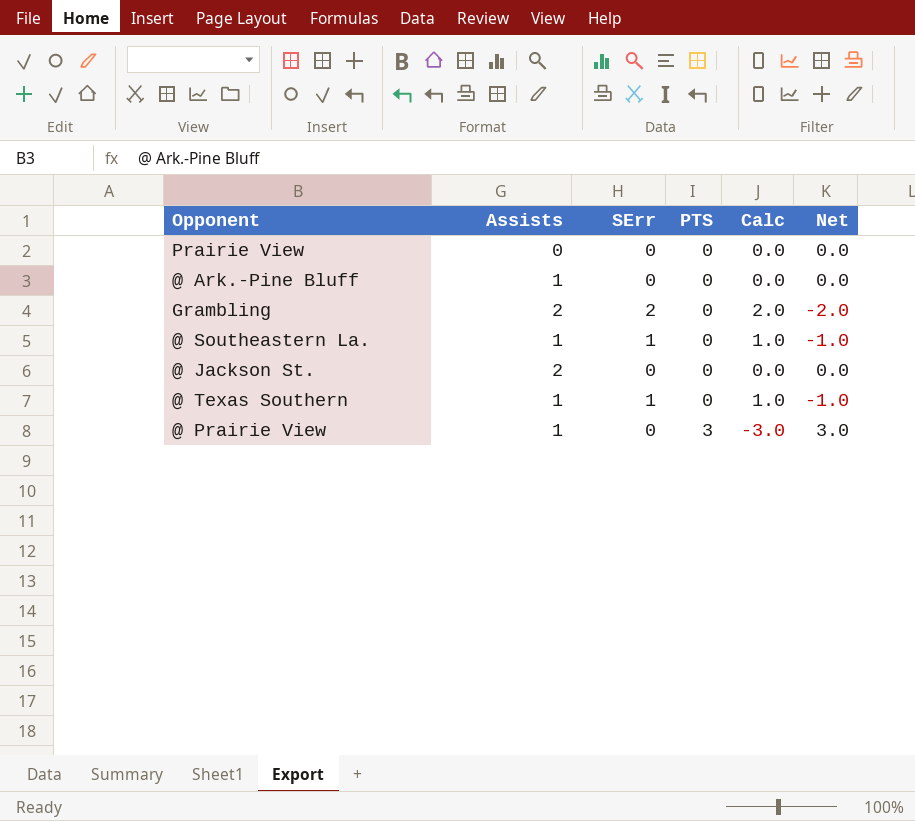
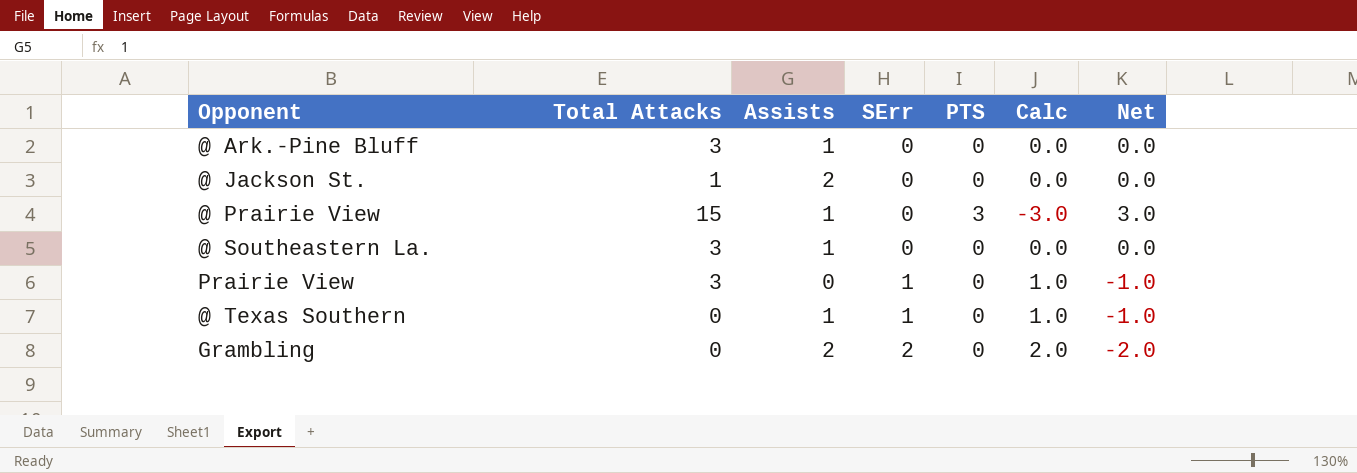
row order: PTS ascending -> SErr ascending
column Total Attacks | position: none -> 2
@ Southeastern La. | SErr: 1 -> 0
@ Southeastern La. | Calc: 1.0 -> 0.0
@ Southeastern La. | Net: -1.0 -> 0.0
Prairie View | SErr: 0 -> 1
Prairie View | Calc: 0.0 -> 1.0
Prairie View | Net: 0.0 -> -1.0

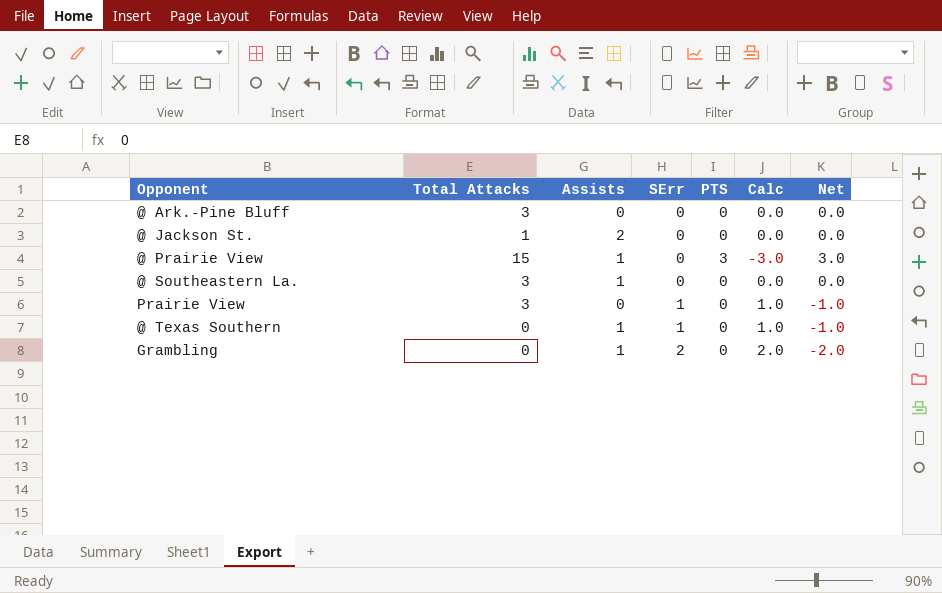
@ Ark.-Pine Bluff | Assists: 1 -> 0
Grambling | Assists: 2 -> 1

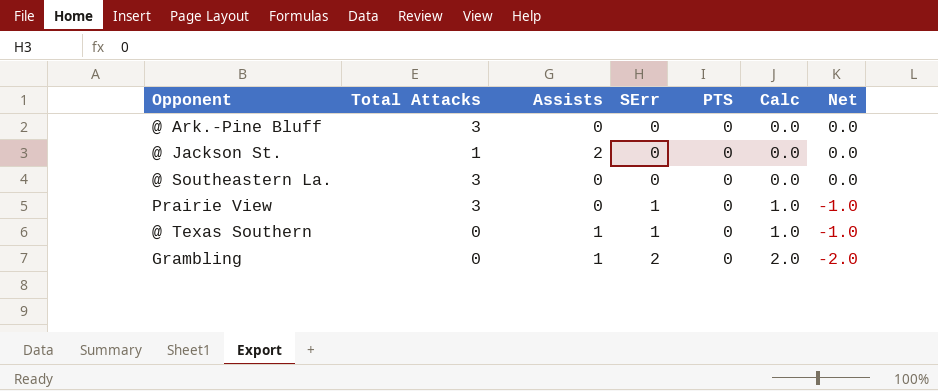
row @ Prairie View: 15 | 1 | 0 | 3 | -3.0 | 3.0 -> none
@ Southeastern La. | Assists: 1 -> 0

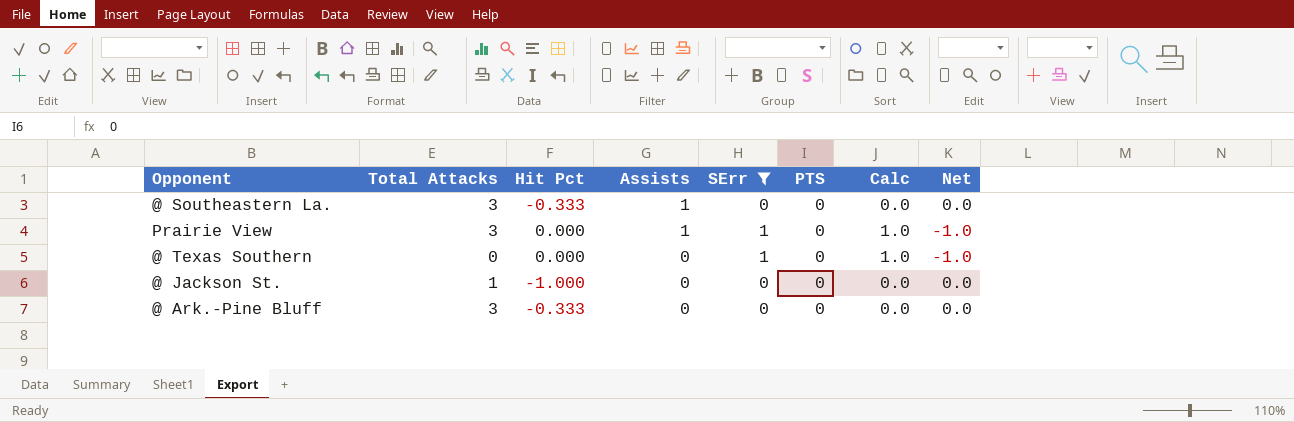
filter: none -> SErr != 2
row order: SErr ascending -> Assists descending
column Hit Pct | position: none -> 3
@ Southeastern La. | Assists: 0 -> 1
Prairie View | Assists: 0 -> 1
@ Texas Southern | Assists: 1 -> 0
@ Jackson St. | Assists: 2 -> 0

